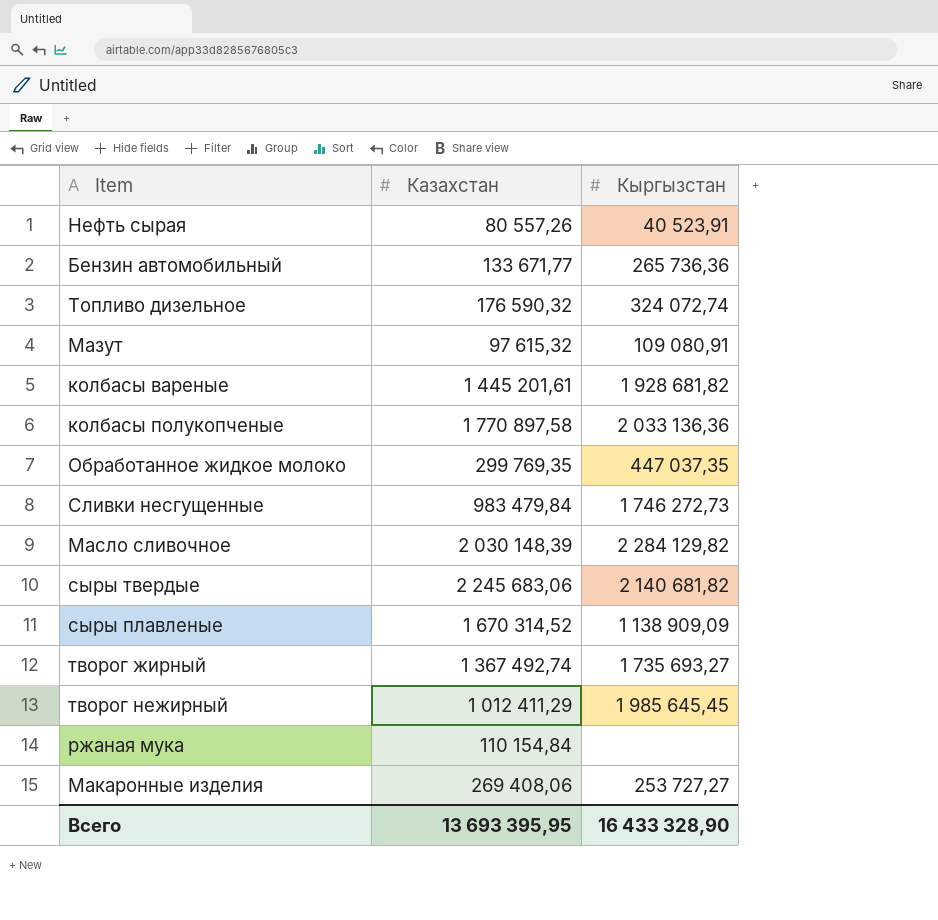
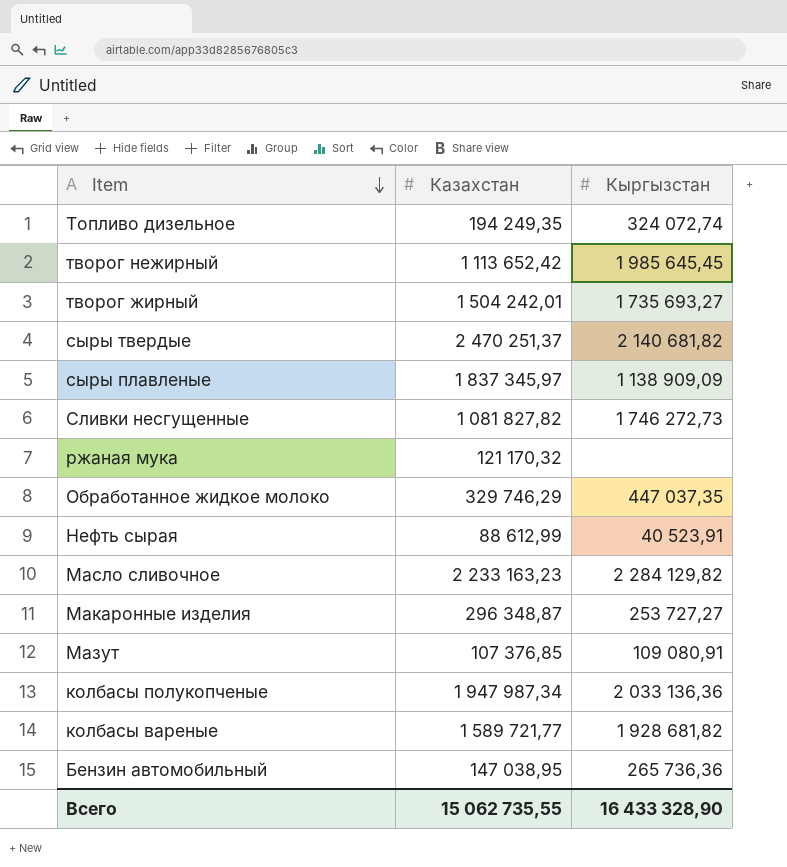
row order: none -> Item descending
Топливо дизельное | Казахстан: 176 590,32 -> 194 249,35
творог нежирный | Казахстан: 1 012 411,29 -> 1 113 652,42
творог жирный | Казахстан: 1 367 492,74 -> 1 504 242,01
сыры твердые | Казахстан: 2 245 683,06 -> 2 470 251,37
сыры плавленые | Казахстан: 1 670 314,52 -> 1 837 345,97
Сливки несгущенные | Казахстан: 983 479,84 -> 1 081 827,82
ржаная мука | Казахстан: 110 154,84 -> 121 170,32
Обработанное жидкое молоко | Казахстан: 299 769,35 -> 329 746,29
Нефть сырая | Казахстан: 80 557,26 -> 88 612,99
Масло сливочное | Казахстан: 2 030 148,39 -> 2 233 163,23
Макаронные изделия | Казахстан: 269 408,06 -> 296 348,87
Мазут | Казахстан: 97 615,32 -> 107 376,85
колбасы полукопченые | Казахстан: 1 770 897,58 -> 1 947 987,34
колбасы вареные | Казахстан: 1 445 201,61 -> 1 589 721,77
Бензин автомобильный | Казахстан: 133 671,77 -> 147 038,95
Всего | Казахстан: 13 693 395,95 -> 15 062 735,55

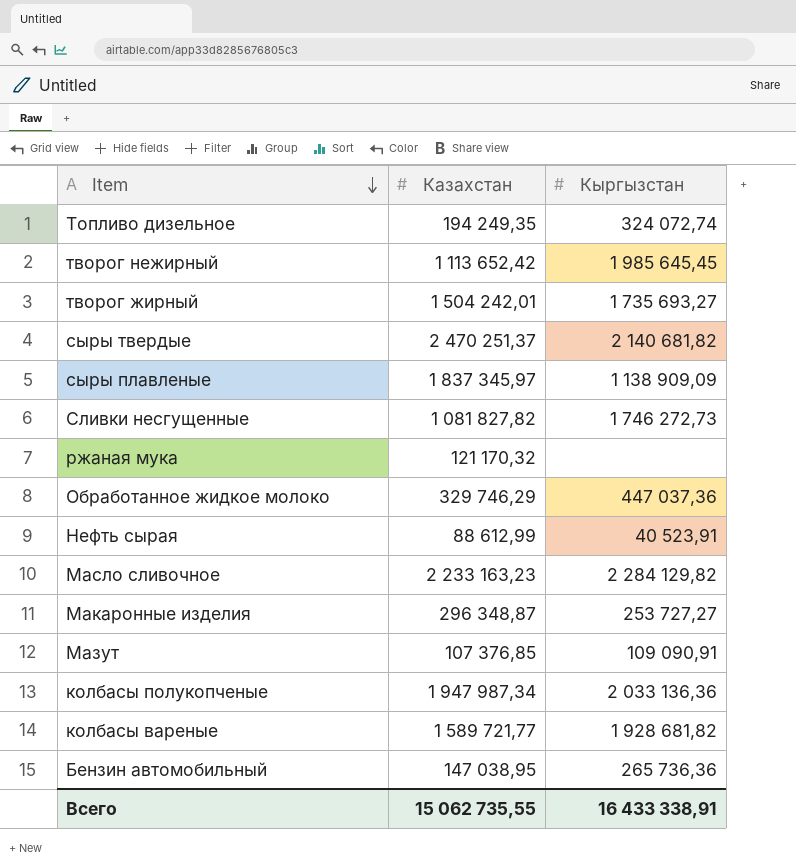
Обработанное жидкое молоко | Кыргызстан: 447 037,35 -> 447 037,36
Мазут | Кыргызстан: 109 080,91 -> 109 090,91
Всего | Кыргызстан: 16 433 328,90 -> 16 433 338,91

